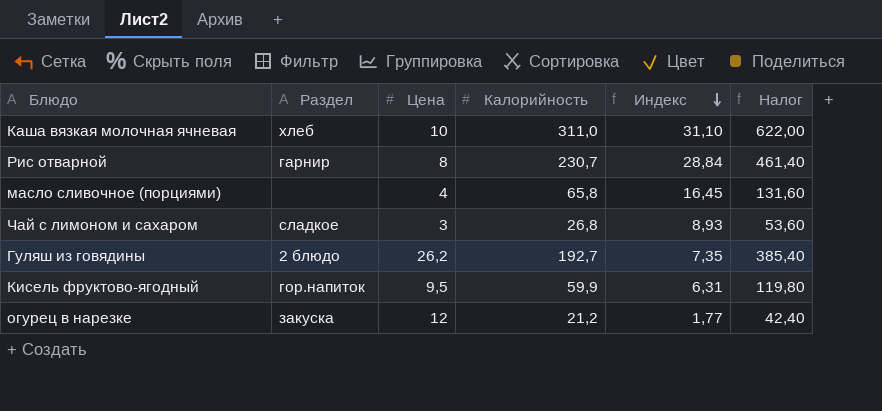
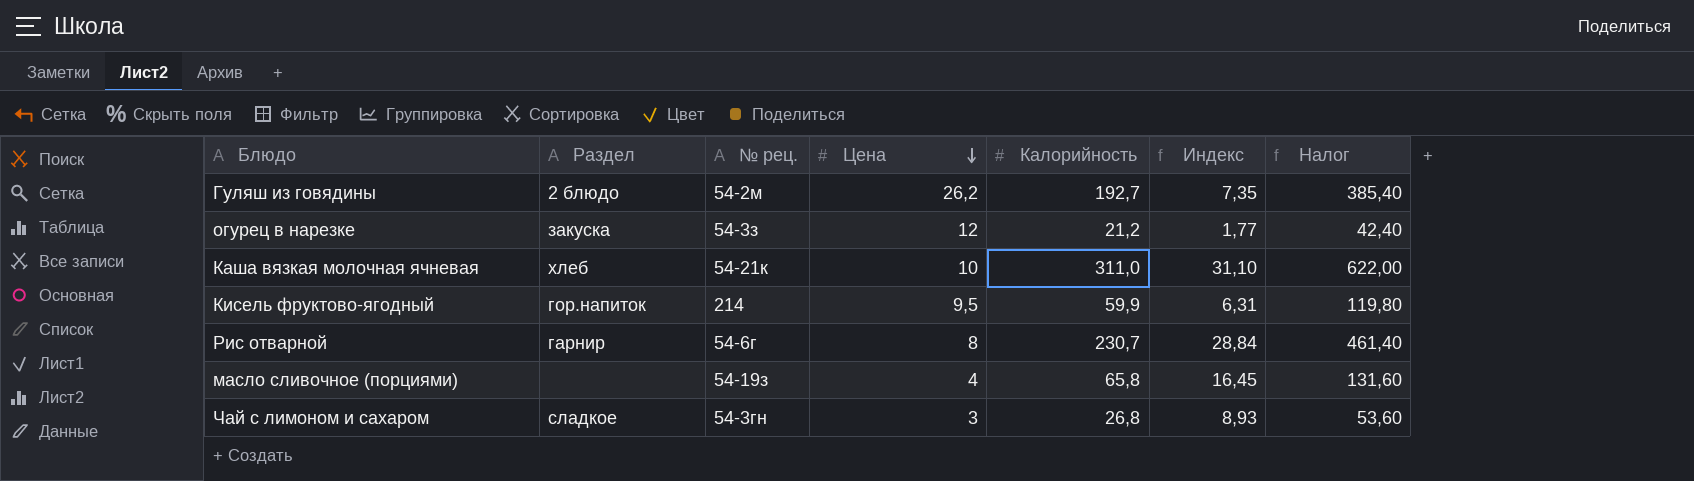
row order: Индекс descending -> Цена descending
column № рец. | position: none -> 3

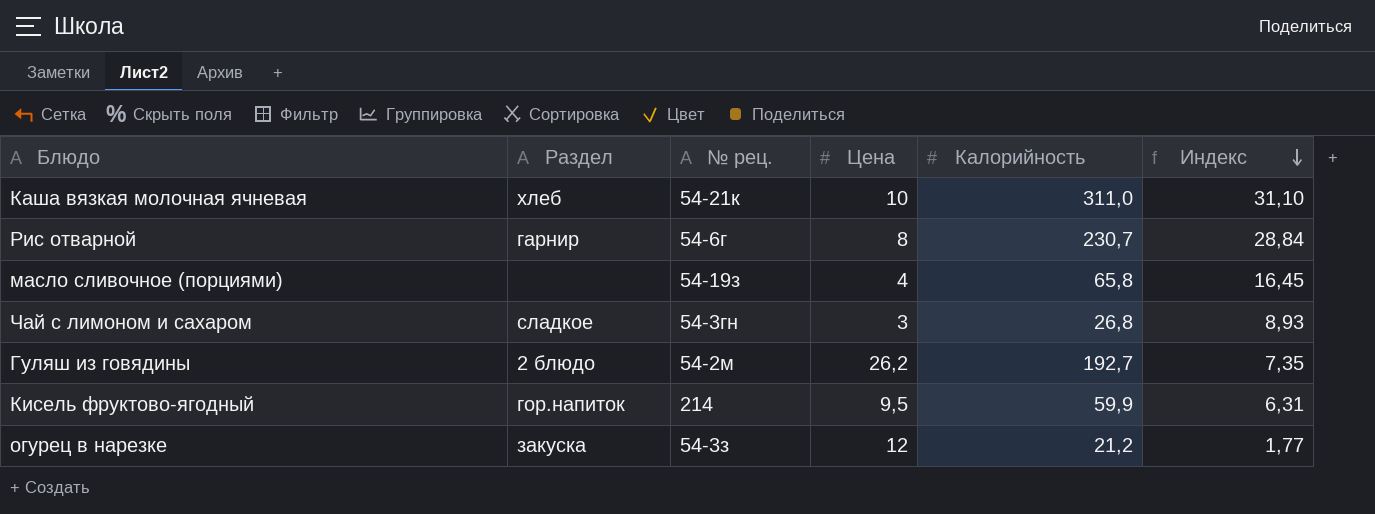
row order: Цена descending -> Индекс descending
column Налог | formula: [Калорийность] * 2 -> none

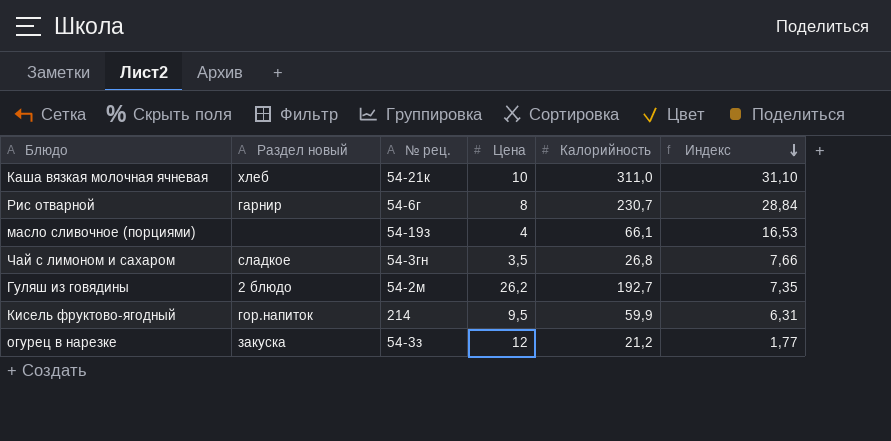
column name: Раздел -> Раздел новый
масло сливочное (порциями) | Калорийность: 65,8 -> 66,1
масло сливочное (порциями) | Индекс: 16,45 -> 16,53
Чай с лимоном и сахаром | Цена: 3 -> 3,5
Чай с лимоном и сахаром | Индекс: 8,93 -> 7,66

